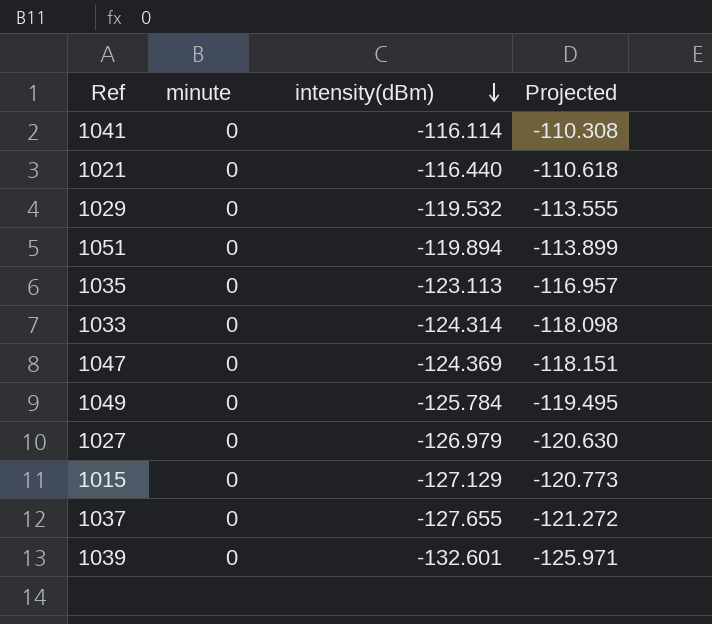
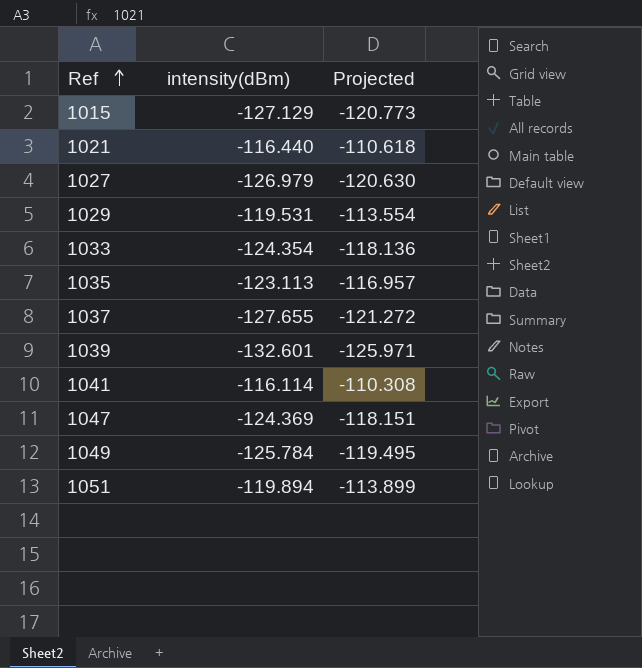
row order: intensity(dBm) descending -> Ref ascending
column minute | position: 2 -> none
1029 | intensity(dBm): -119.532 -> -119.531
1029 | Projected: -113.555 -> -113.554
1033 | intensity(dBm): -124.314 -> -124.354
1033 | Projected: -118.098 -> -118.136

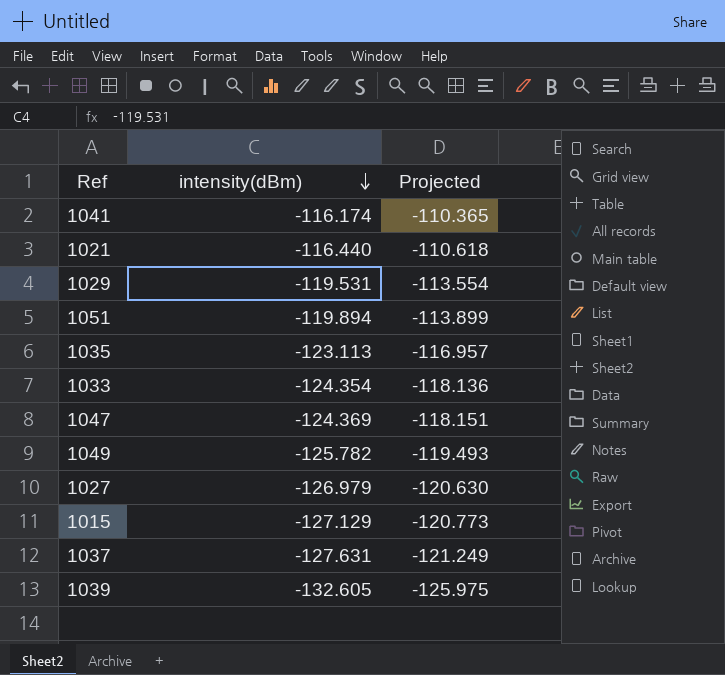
row order: Ref ascending -> intensity(dBm) descending
1041 | intensity(dBm): -116.114 -> -116.174
1041 | Projected: -110.308 -> -110.365
1049 | intensity(dBm): -125.784 -> -125.782
1049 | Projected: -119.495 -> -119.493
1037 | intensity(dBm): -127.655 -> -127.631
1037 | Projected: -121.272 -> -121.249
1039 | intensity(dBm): -132.601 -> -132.605
1039 | Projected: -125.971 -> -125.975

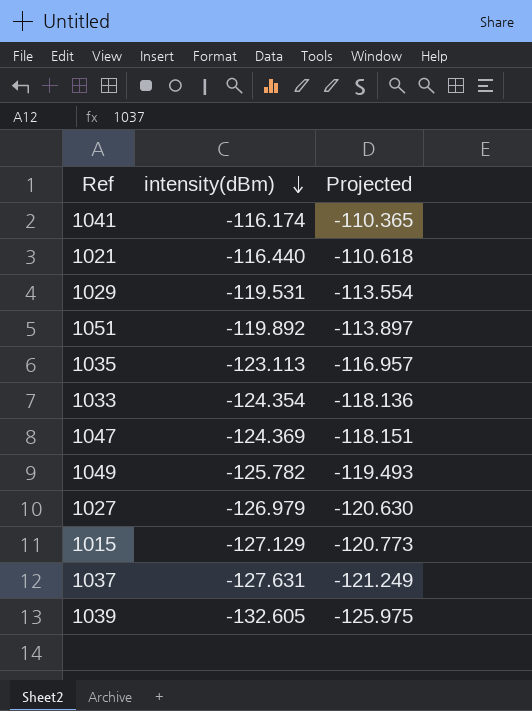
1051 | intensity(dBm): -119.894 -> -119.892
1051 | Projected: -113.899 -> -113.897

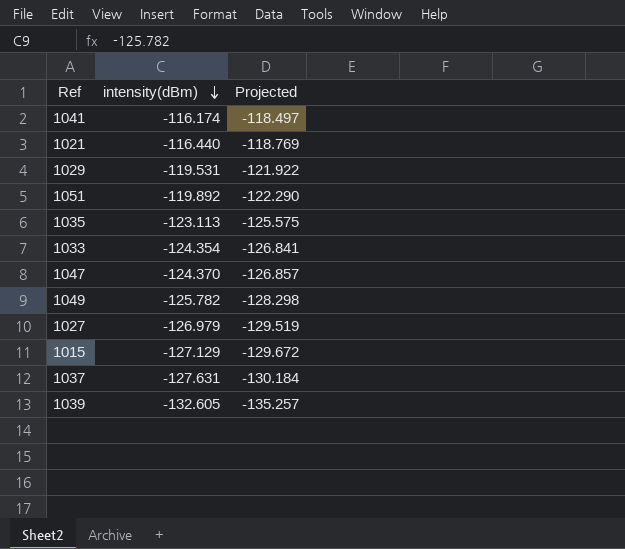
column Projected | formula: [intensity(dBm)] * 0.95 -> [intensity(dBm)] * 1.02
1047 | intensity(dBm): -124.369 -> -124.370

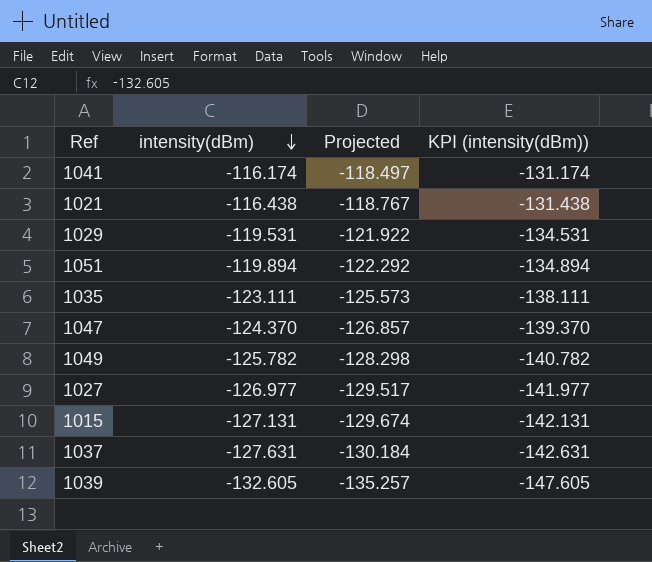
column KPI (intensity(dBm)) | formula: none -> [intensity(dBm)] - 15
row 1033: -124.354 | -126.841 -> none
1021 | intensity(dBm): -116.440 -> -116.438
1021 | Projected: -118.769 -> -118.767
1051 | intensity(dBm): -119.892 -> -119.894
1051 | Projected: -122.290 -> -122.292
1035 | intensity(dBm): -123.113 -> -123.111
1035 | Projected: -125.575 -> -125.573
1027 | intensity(dBm): -126.979 -> -126.977
1027 | Projected: -129.519 -> -129.517
1015 | intensity(dBm): -127.129 -> -127.131
1015 | Projected: -129.672 -> -129.674

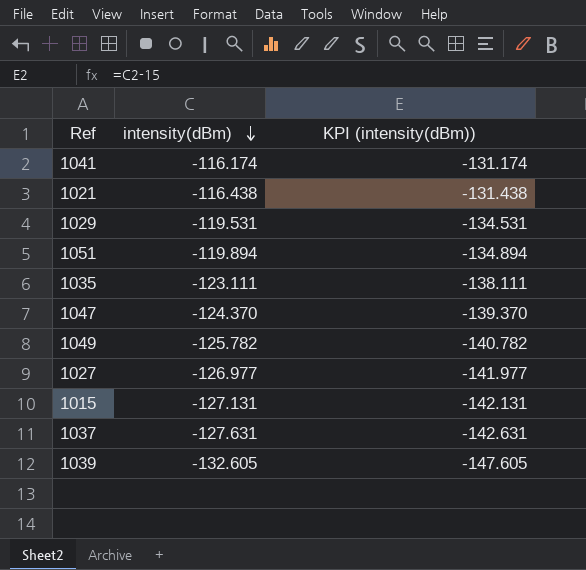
column Projected | formula: [intensity(dBm)] * 1.02 -> none

